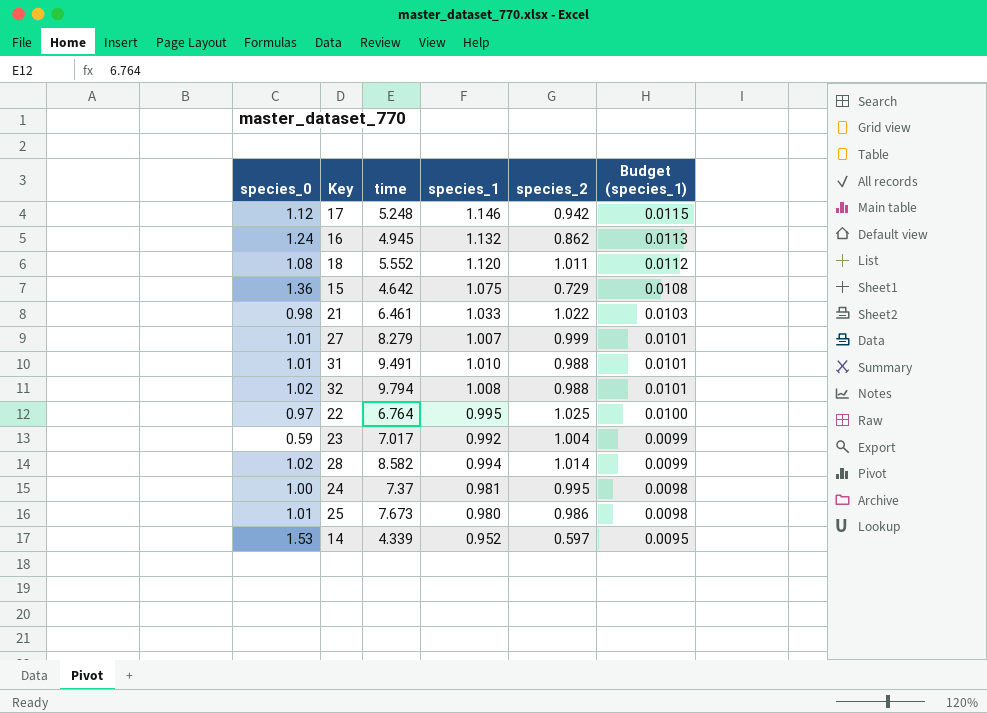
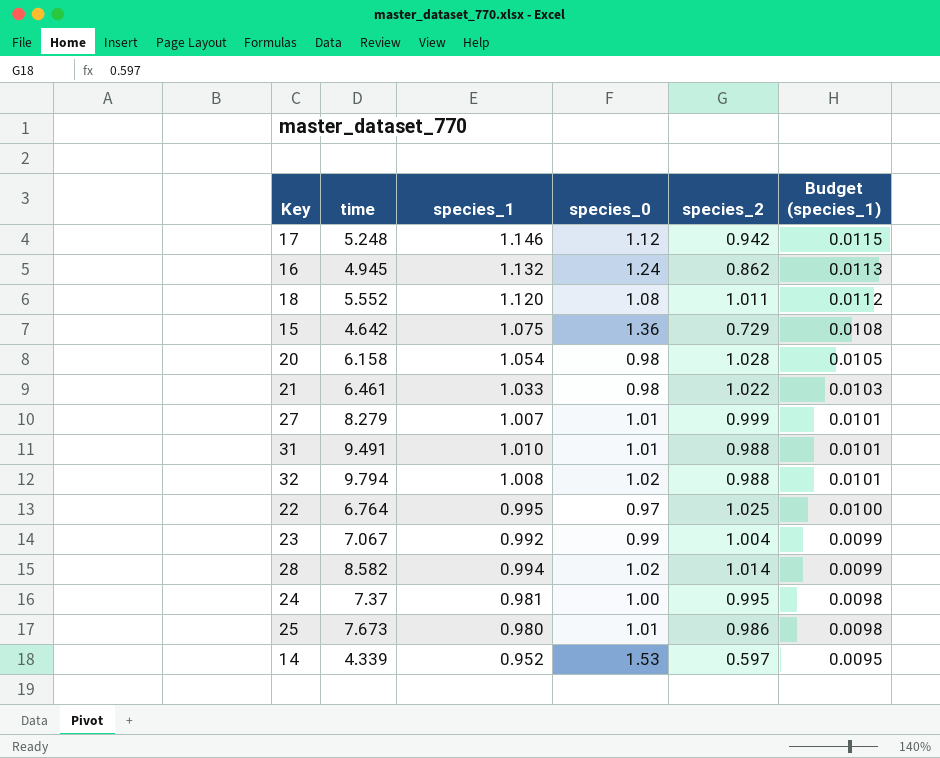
column species_0 | position: 1 -> 4
row 20: none -> 6.158 | 1.054 | 0.98 | 1.028 | 0.0105
23 | time: 7.017 -> 7.067
23 | species_0: 0.59 -> 0.99

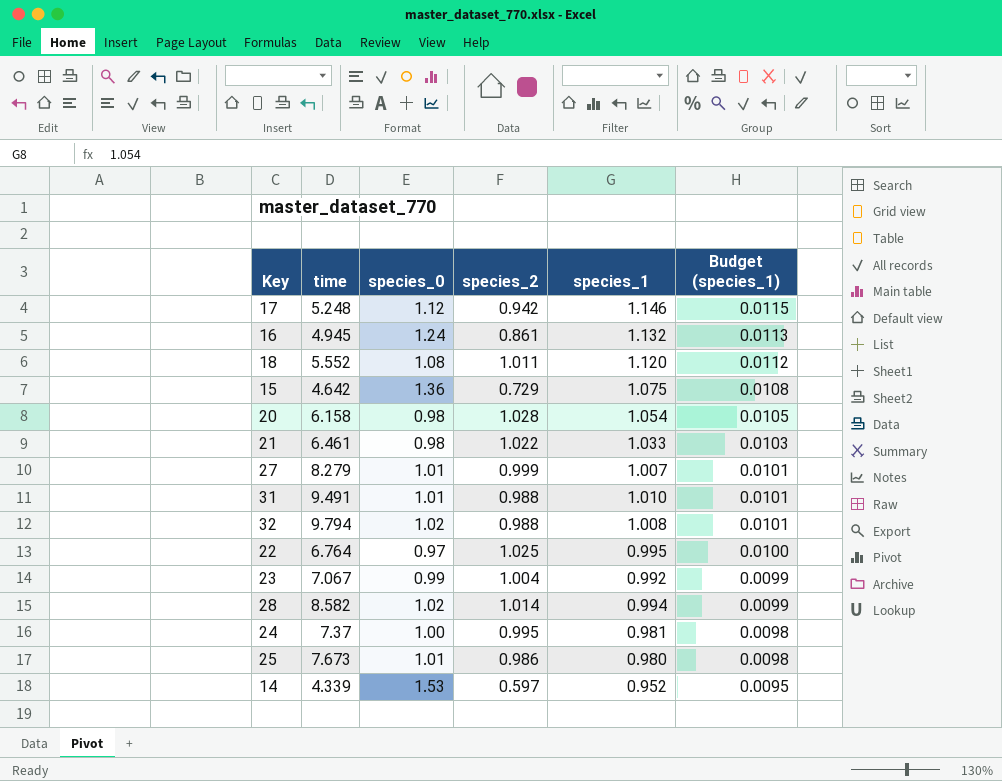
column species_1 | position: 3 -> 5
16 | species_2: 0.862 -> 0.861

